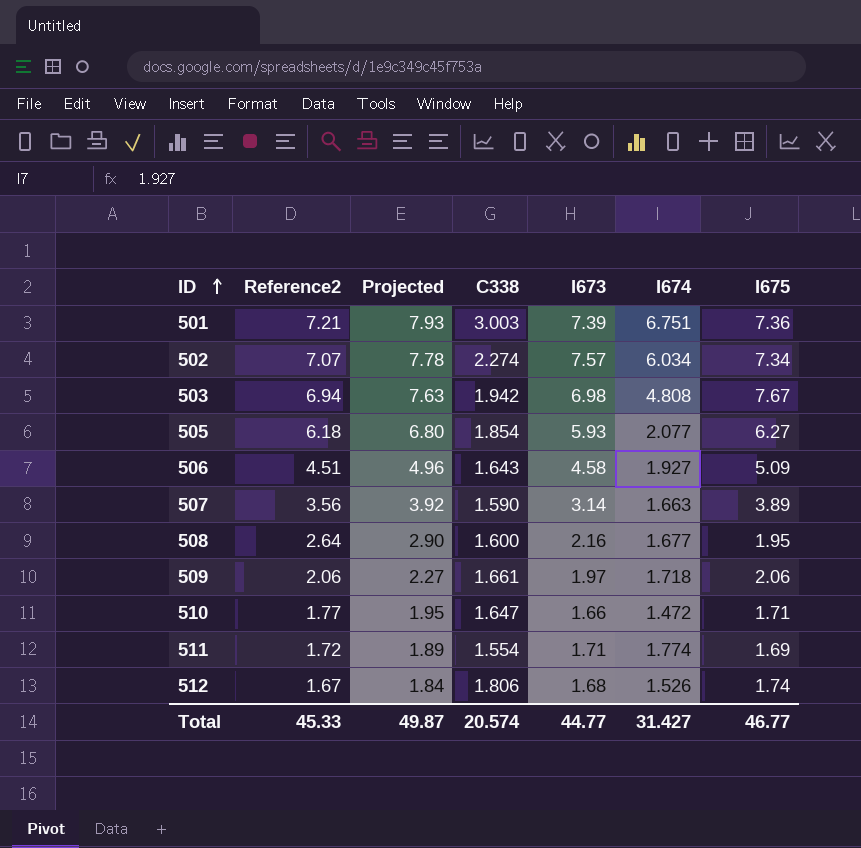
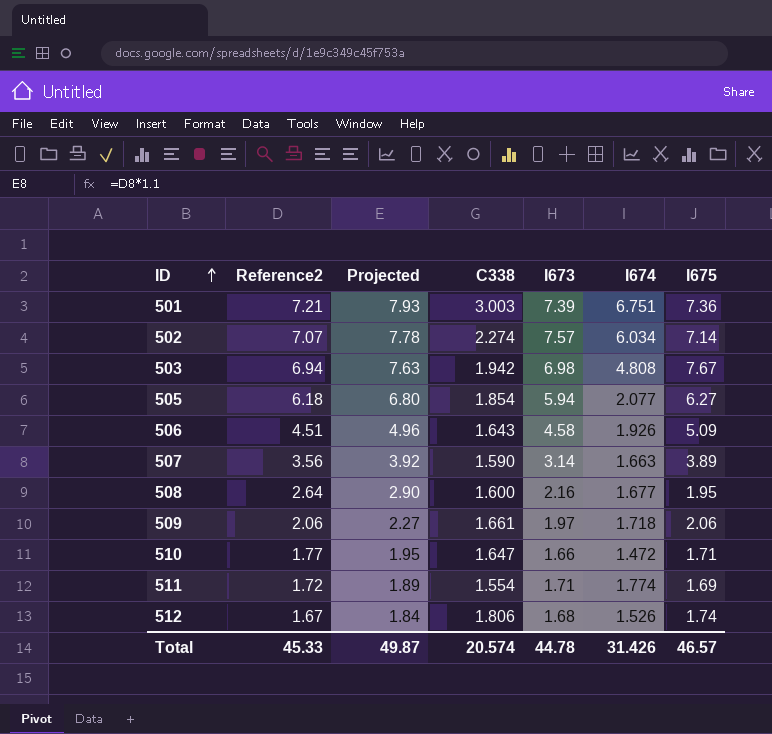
502 | I675: 7.34 -> 7.14
505 | I673: 5.93 -> 5.94
506 | I674: 1.927 -> 1.926
Total | I673: 44.77 -> 44.78
Total | I674: 31.427 -> 31.426
Total | I675: 46.77 -> 46.57

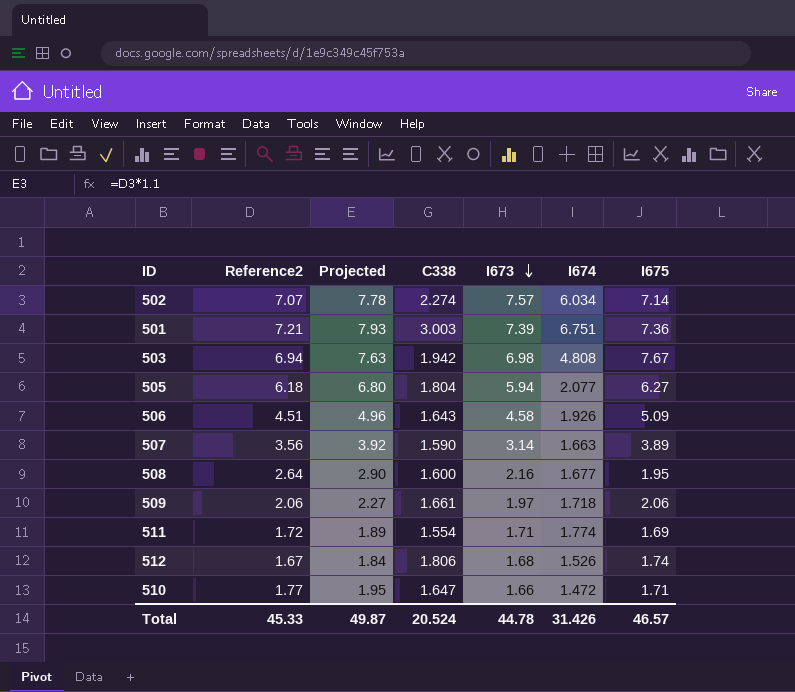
row order: ID ascending -> I673 descending
505 | C338: 1.854 -> 1.804
Total | C338: 20.574 -> 20.524

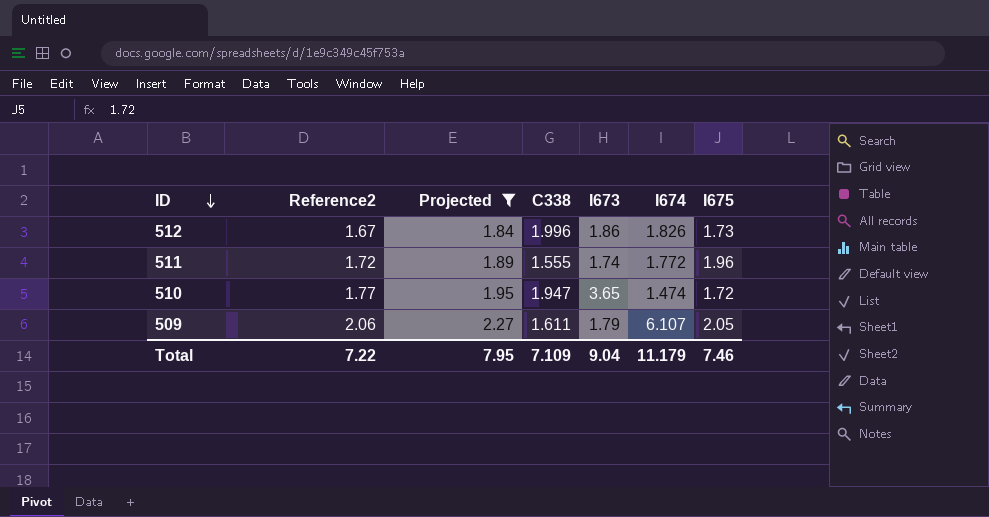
filter: none -> Projected <= 2.27
row order: I673 descending -> ID descending
512 | C338: 1.806 -> 1.996
512 | I673: 1.68 -> 1.86
512 | I674: 1.526 -> 1.826
512 | I675: 1.74 -> 1.73
511 | C338: 1.554 -> 1.555
511 | I673: 1.71 -> 1.74
511 | I674: 1.774 -> 1.772
511 | I675: 1.69 -> 1.96
510 | C338: 1.647 -> 1.947
510 | I673: 1.66 -> 3.65
510 | I674: 1.472 -> 1.474
510 | I675: 1.71 -> 1.72
509 | C338: 1.661 -> 1.611
509 | I673: 1.97 -> 1.79
509 | I674: 1.718 -> 6.107
509 | I675: 2.06 -> 2.05
Total | Reference2: 45.33 -> 7.22
Total | Projected: 49.87 -> 7.95
Total | C338: 20.524 -> 7.109
Total | I673: 44.78 -> 9.04
Total | I674: 31.426 -> 11.179
Total | I675: 46.57 -> 7.46

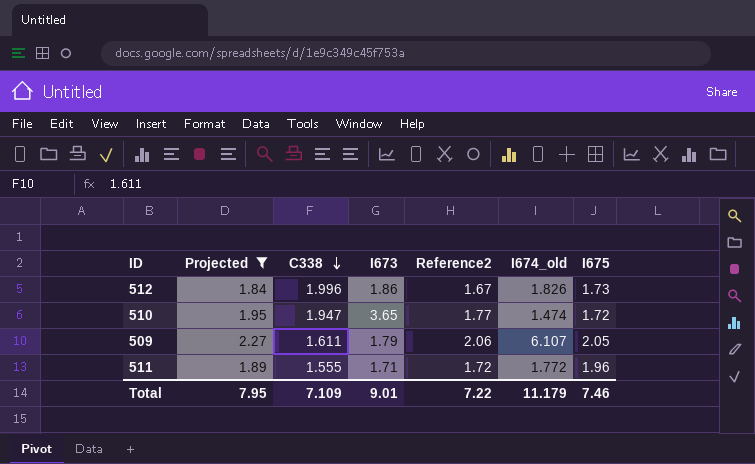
row order: ID descending -> C338 descending
column Reference2 | position: 2 -> 5
column name: I674 -> I674_old
511 | I673: 1.74 -> 1.71
Total | I673: 9.04 -> 9.01

